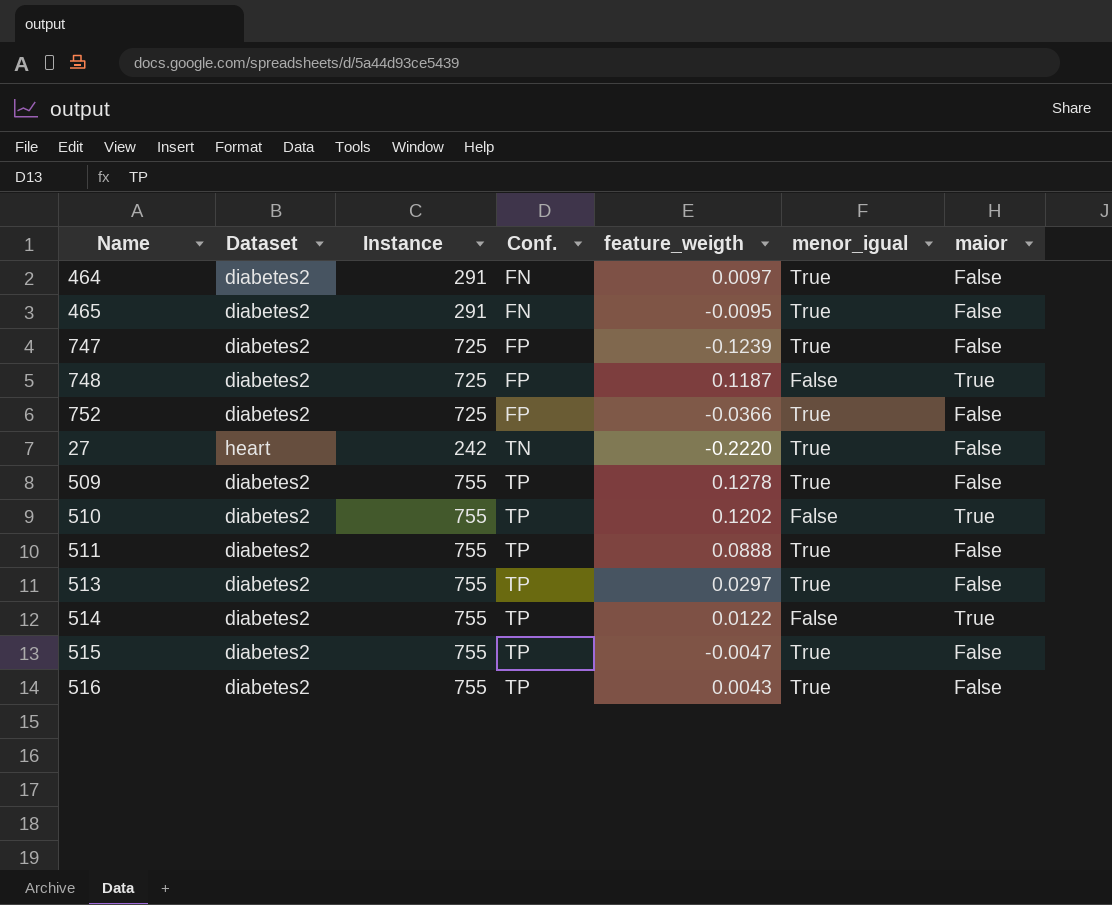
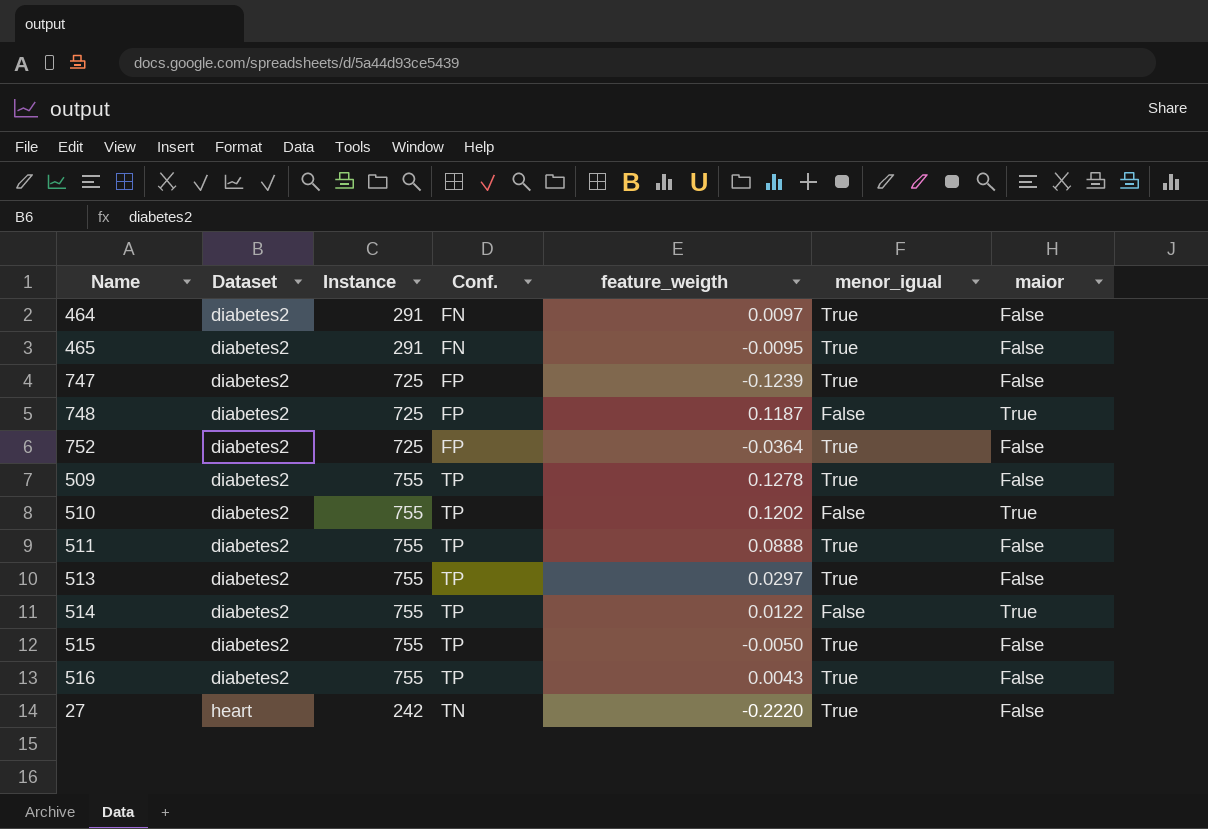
row order: Conf. ascending -> Dataset ascending
752 | feature_weigth: -0.0366 -> -0.0364
515 | feature_weigth: -0.0047 -> -0.0050

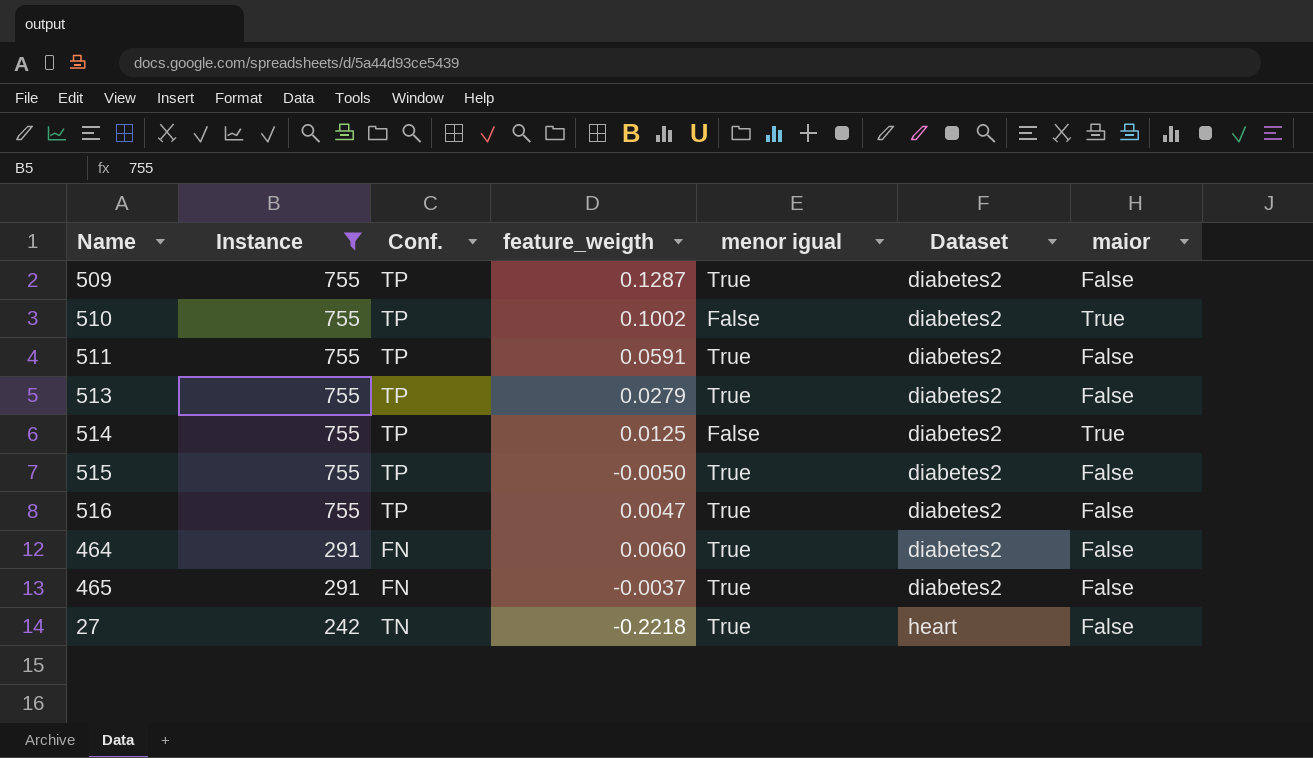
filter: none -> Instance != 725
row order: Dataset ascending -> Instance descending
column name: menor_igual -> menor igual
column Dataset | position: 2 -> 6
509 | feature_weigth: 0.1278 -> 0.1287
510 | feature_weigth: 0.1202 -> 0.1002
511 | feature_weigth: 0.0888 -> 0.0591
513 | feature_weigth: 0.0297 -> 0.0279
514 | feature_weigth: 0.0122 -> 0.0125
516 | feature_weigth: 0.0043 -> 0.0047
464 | feature_weigth: 0.0097 -> 0.0060
465 | feature_weigth: -0.0095 -> -0.0037
27 | feature_weigth: -0.2220 -> -0.2218

